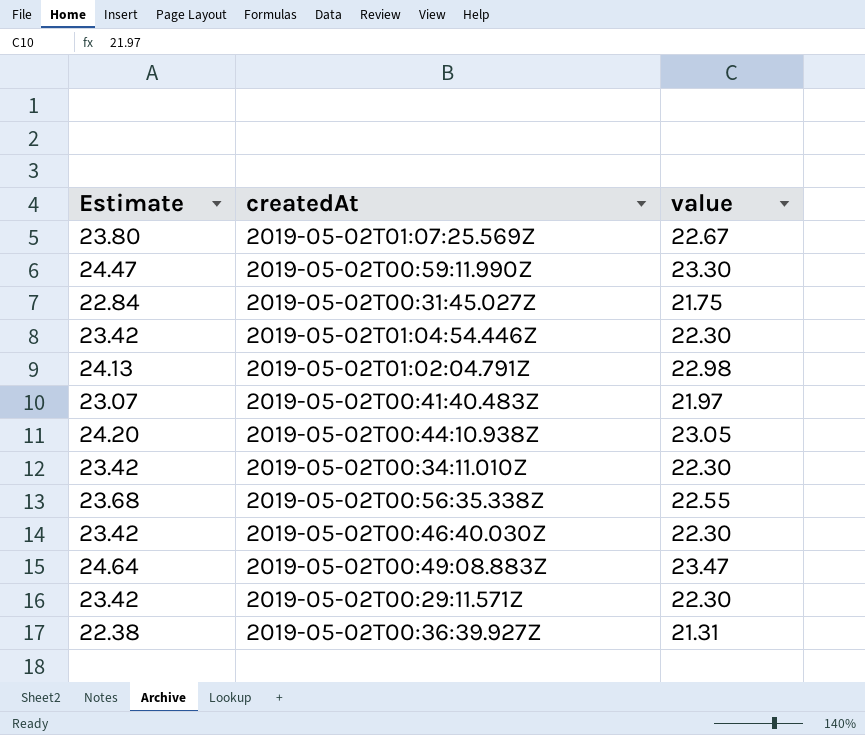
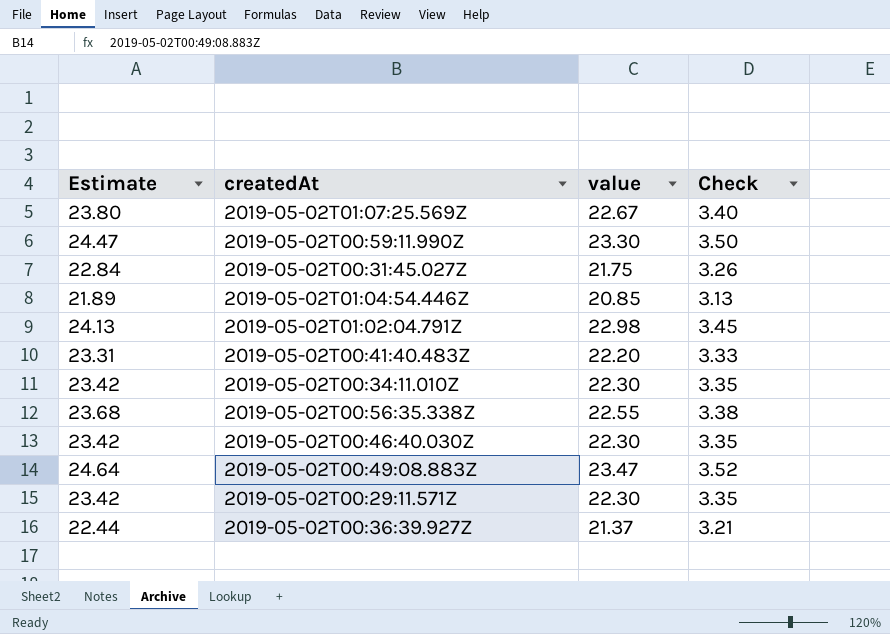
column Check | formula: none -> [value] * 0.15
row 2019-05-02T00:44:10.938Z: 24.20 | 23.05 -> none
2019-05-02T01:04:54.446Z | Estimate: 23.42 -> 21.89
2019-05-02T01:04:54.446Z | value: 22.30 -> 20.85
2019-05-02T00:41:40.483Z | Estimate: 23.07 -> 23.31
2019-05-02T00:41:40.483Z | value: 21.97 -> 22.20
2019-05-02T00:36:39.927Z | Estimate: 22.38 -> 22.44
2019-05-02T00:36:39.927Z | value: 21.31 -> 21.37

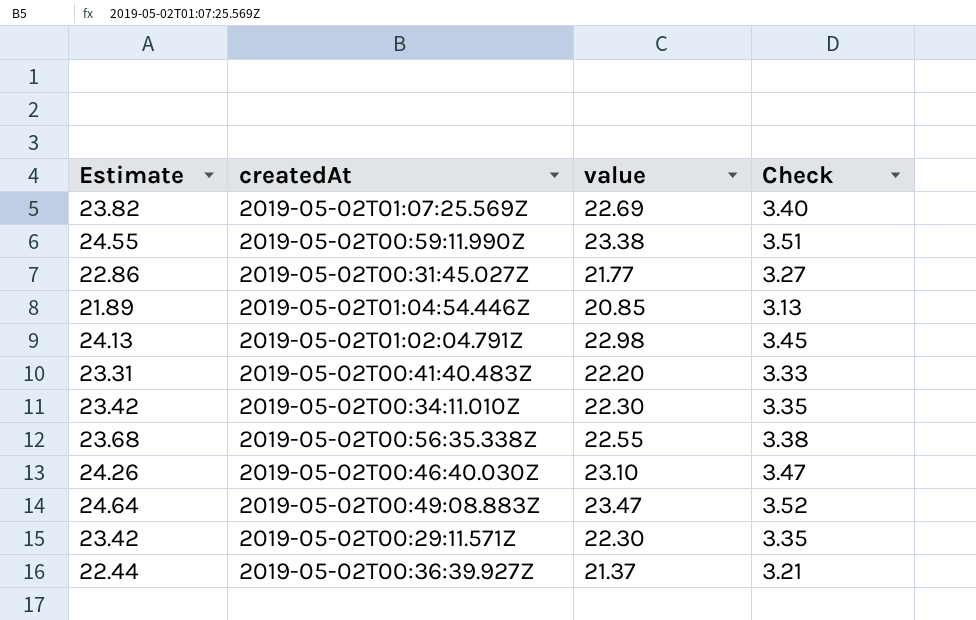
2019-05-02T01:07:25.569Z | Estimate: 23.80 -> 23.82
2019-05-02T01:07:25.569Z | value: 22.67 -> 22.69
2019-05-02T00:59:11.990Z | Estimate: 24.47 -> 24.55
2019-05-02T00:59:11.990Z | value: 23.30 -> 23.38
2019-05-02T00:59:11.990Z | Check: 3.50 -> 3.51
2019-05-02T00:31:45.027Z | Estimate: 22.84 -> 22.86
2019-05-02T00:31:45.027Z | value: 21.75 -> 21.77
2019-05-02T00:31:45.027Z | Check: 3.26 -> 3.27
2019-05-02T00:46:40.030Z | Estimate: 23.42 -> 24.26
2019-05-02T00:46:40.030Z | value: 22.30 -> 23.10
2019-05-02T00:46:40.030Z | Check: 3.35 -> 3.47

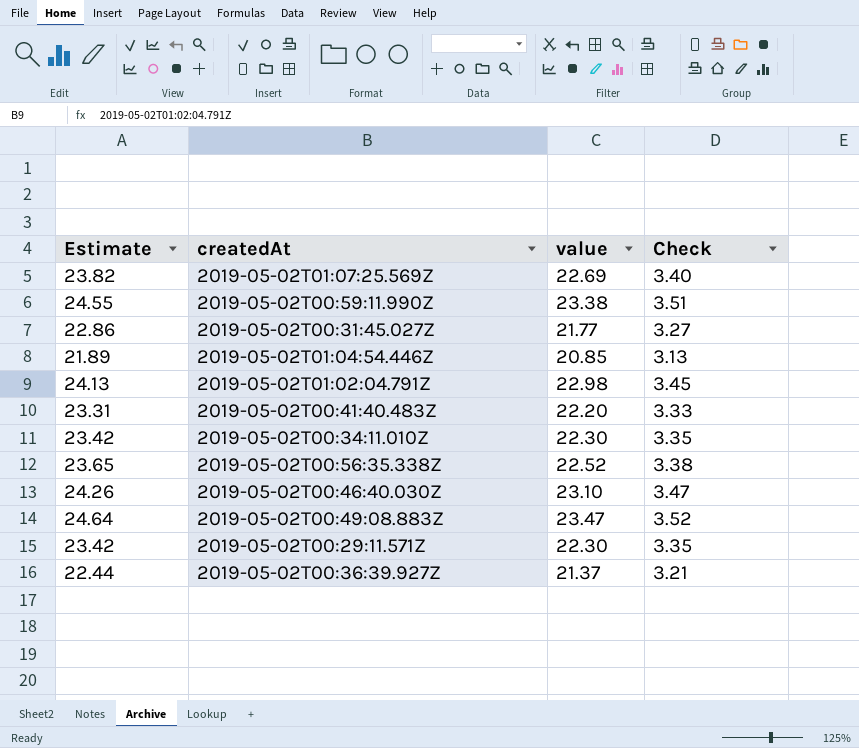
2019-05-02T00:56:35.338Z | Estimate: 23.68 -> 23.65
2019-05-02T00:56:35.338Z | value: 22.55 -> 22.52

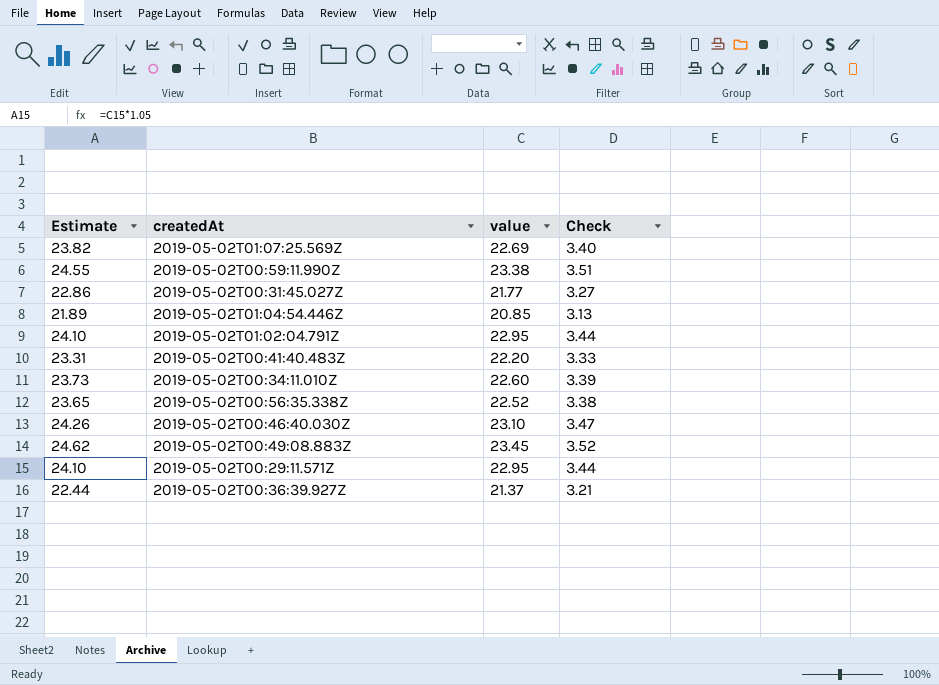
2019-05-02T01:02:04.791Z | Estimate: 24.13 -> 24.10
2019-05-02T01:02:04.791Z | value: 22.98 -> 22.95
2019-05-02T01:02:04.791Z | Check: 3.45 -> 3.44
2019-05-02T00:34:11.010Z | Estimate: 23.42 -> 23.73
2019-05-02T00:34:11.010Z | value: 22.30 -> 22.60
2019-05-02T00:34:11.010Z | Check: 3.35 -> 3.39
2019-05-02T00:49:08.883Z | Estimate: 24.64 -> 24.62
2019-05-02T00:49:08.883Z | value: 23.47 -> 23.45
2019-05-02T00:29:11.571Z | Estimate: 23.42 -> 24.10
2019-05-02T00:29:11.571Z | value: 22.30 -> 22.95
2019-05-02T00:29:11.571Z | Check: 3.35 -> 3.44

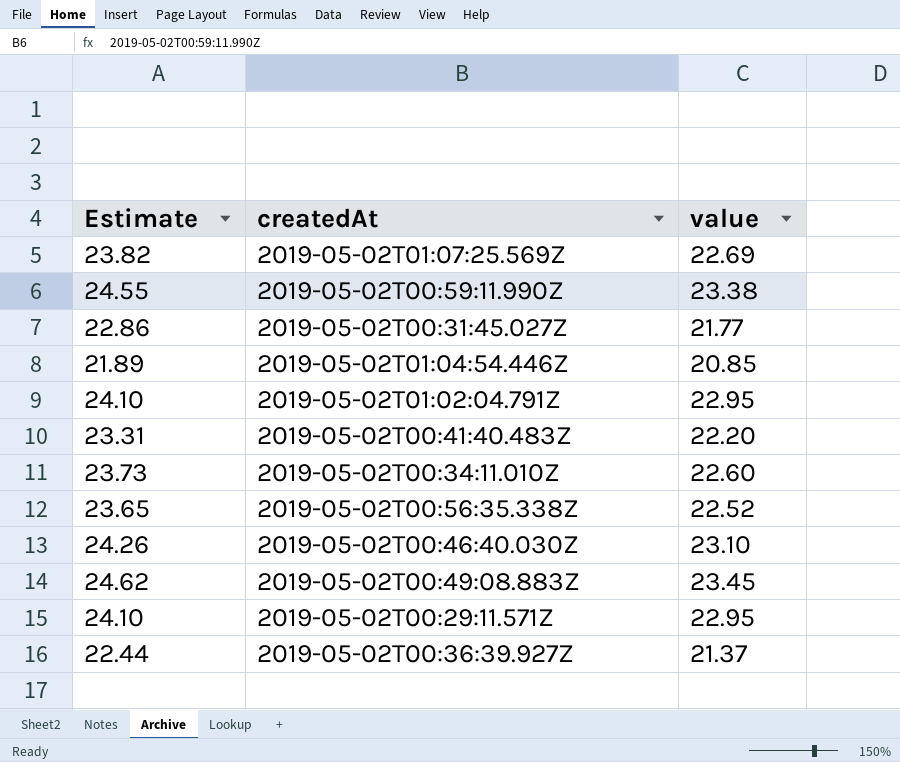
column Check | formula: [value] * 0.15 -> none

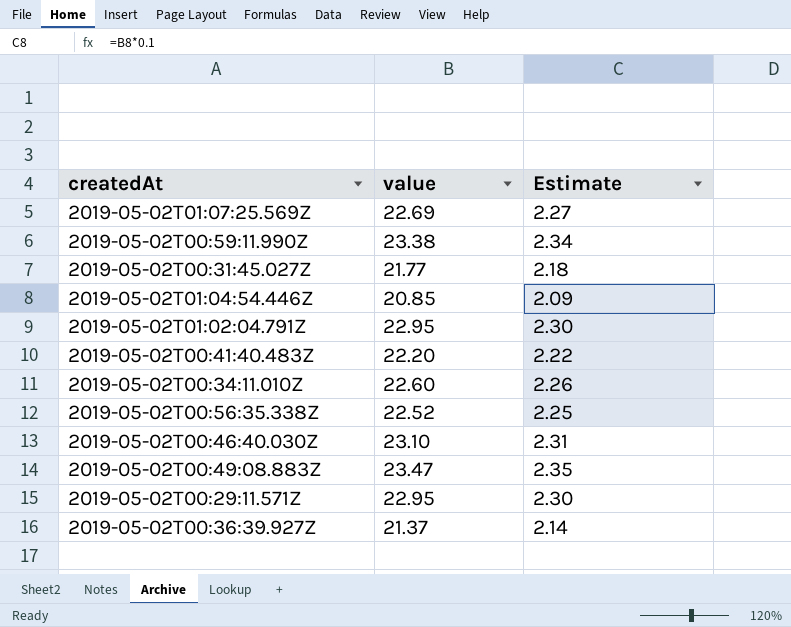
column Estimate | formula: [value] * 1.05 -> [value] * 0.1
column Estimate | position: 1 -> 3
2019-05-02T00:49:08.883Z | value: 23.45 -> 23.47

